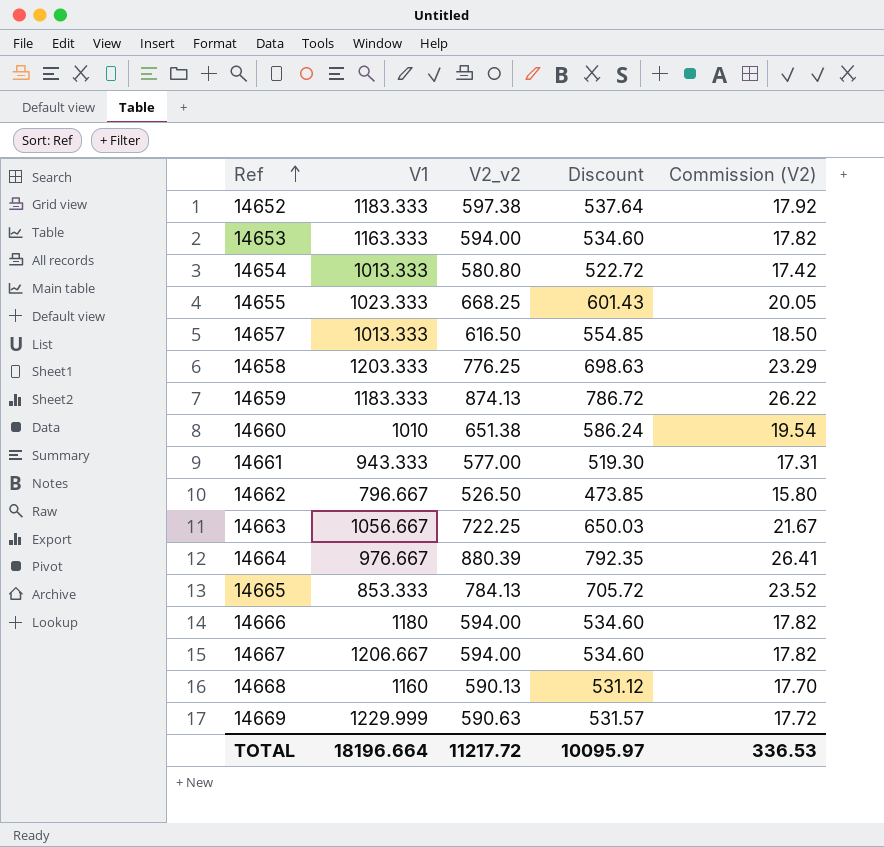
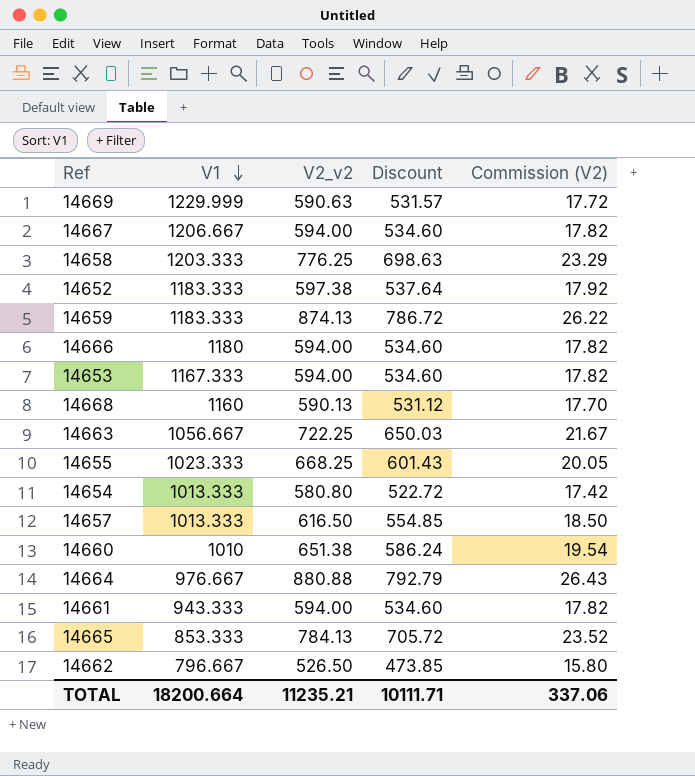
row order: Ref ascending -> V1 descending
14653 | V1: 1163.333 -> 1167.333
14664 | V2_v2: 880.39 -> 880.88
14664 | Discount: 792.35 -> 792.79
14664 | Commission (V2): 26.41 -> 26.43
14661 | V2_v2: 577.00 -> 594.00
14661 | Discount: 519.30 -> 534.60
14661 | Commission (V2): 17.31 -> 17.82
TOTAL | V1: 18196.664 -> 18200.664
TOTAL | V2_v2: 11217.72 -> 11235.21
TOTAL | Discount: 10095.97 -> 10111.71
TOTAL | Commission (V2): 336.53 -> 337.06

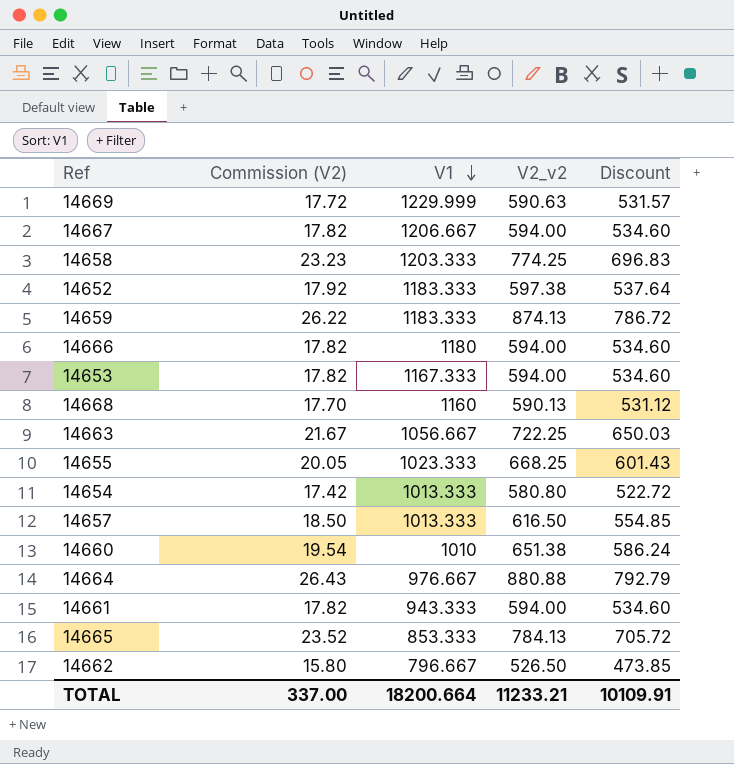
column Commission (V2) | position: 5 -> 2
14658 | Commission (V2): 23.29 -> 23.23
14658 | V2_v2: 776.25 -> 774.25
14658 | Discount: 698.63 -> 696.83
TOTAL | Commission (V2): 337.06 -> 337.00
TOTAL | V2_v2: 11235.21 -> 11233.21
TOTAL | Discount: 10111.71 -> 10109.91

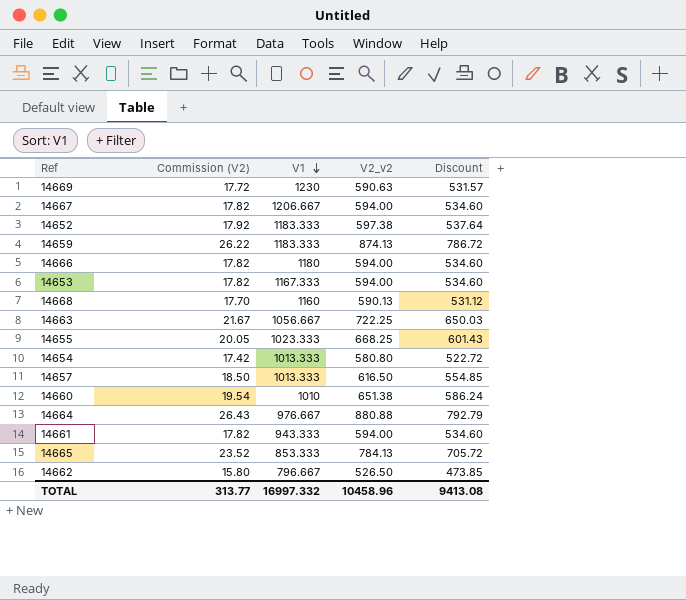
row 14658: 23.23 | 1203.333 | 774.25 | 696.83 -> none
14669 | V1: 1229.999 -> 1230
TOTAL | Commission (V2): 337.00 -> 313.77
TOTAL | V1: 18200.664 -> 16997.332
TOTAL | V2_v2: 11233.21 -> 10458.96
TOTAL | Discount: 10109.91 -> 9413.08

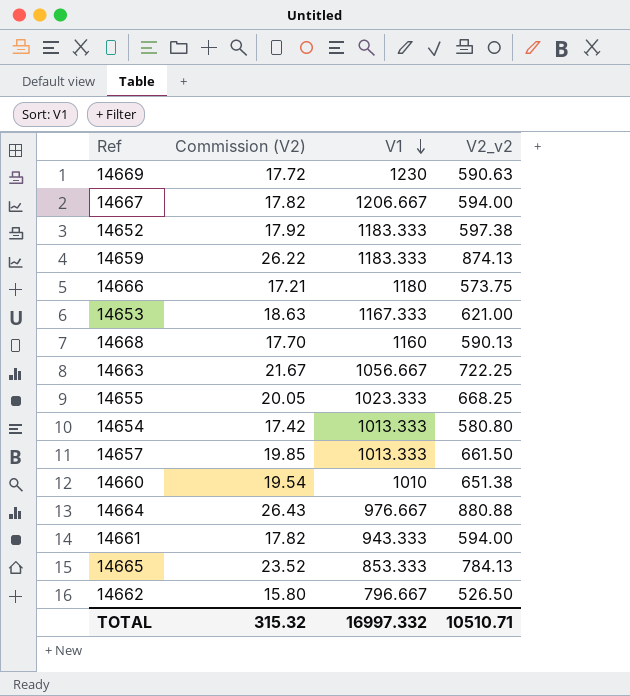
column Discount | formula: [V2_v2] * 0.9 -> none
14666 | Commission (V2): 17.82 -> 17.21
14666 | V2_v2: 594.00 -> 573.75
14653 | Commission (V2): 17.82 -> 18.63
14653 | V2_v2: 594.00 -> 621.00
14657 | Commission (V2): 18.50 -> 19.85
14657 | V2_v2: 616.50 -> 661.50
TOTAL | Commission (V2): 313.77 -> 315.32
TOTAL | V2_v2: 10458.96 -> 10510.71

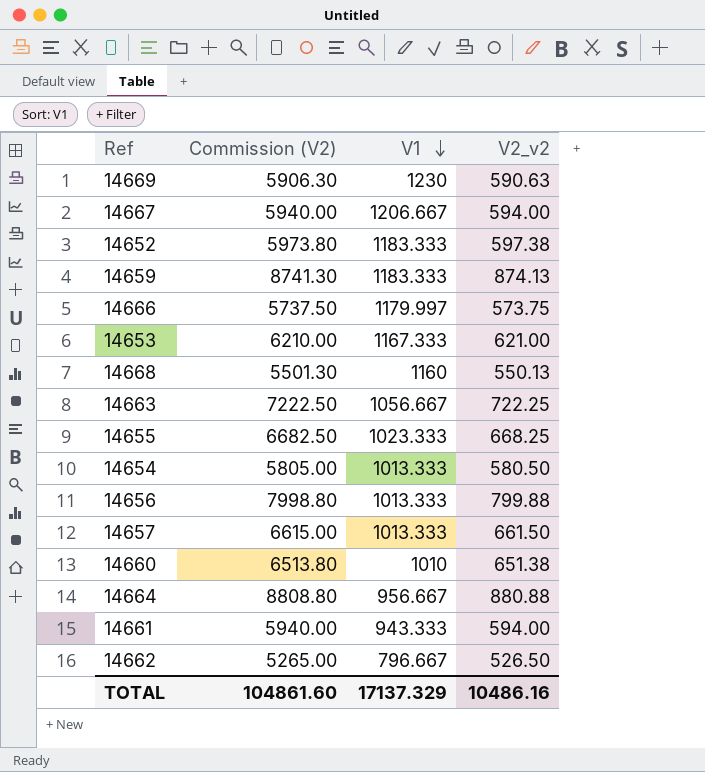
column Commission (V2) | formula: [V2_v2] * 0.03 -> [V2_v2] * 10
row 14665: 23.52 | 853.333 | 784.13 -> none
14666 | V1: 1180 -> 1179.997
14668 | V2_v2: 590.13 -> 550.13
14654 | V2_v2: 580.80 -> 580.50
row 14656: none -> 7998.80 | 1013.333 | 799.88
14664 | V1: 976.667 -> 956.667
TOTAL | Commission (V2): 315.32 -> 104861.60
TOTAL | V1: 16997.332 -> 17137.329
TOTAL | V2_v2: 10510.71 -> 10486.16

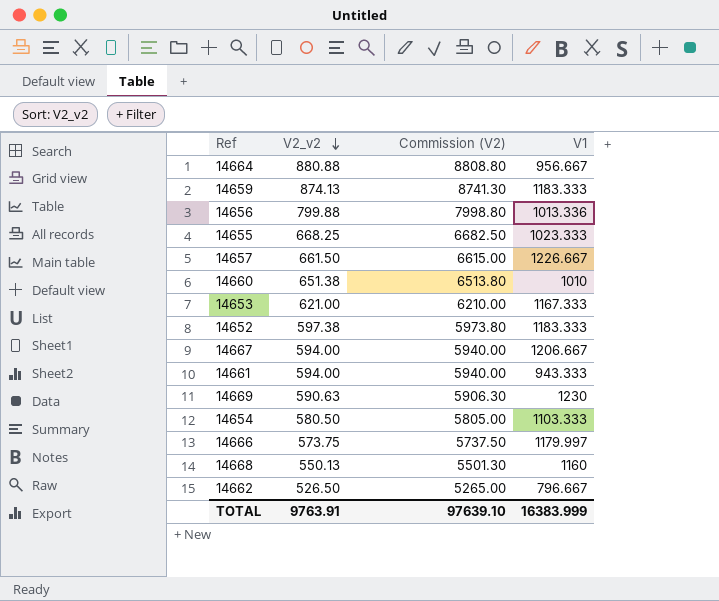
row order: V1 descending -> V2_v2 descending
column V2_v2 | position: 4 -> 2
row 14663: 7222.50 | 1056.667 | 722.25 -> none
14656 | V1: 1013.333 -> 1013.336
14657 | V1: 1013.333 -> 1226.667
14654 | V1: 1013.333 -> 1103.333
TOTAL | V2_v2: 10486.16 -> 9763.91
TOTAL | Commission (V2): 104861.60 -> 97639.10
TOTAL | V1: 17137.329 -> 16383.999

